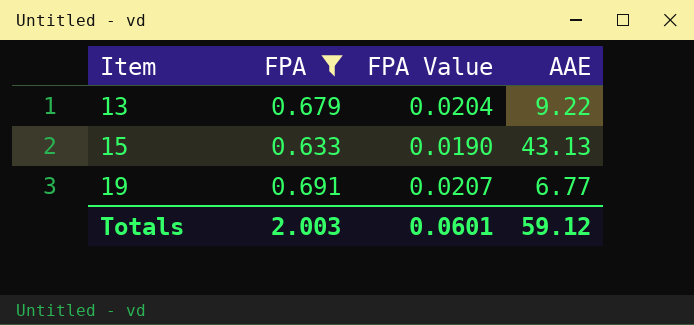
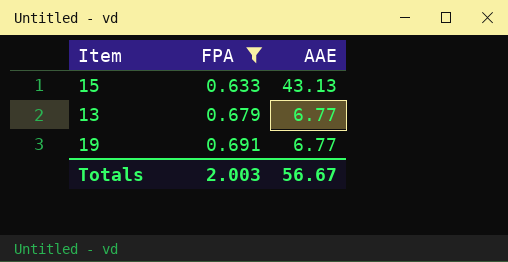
row order: Item ascending -> FPA ascending
column FPA Value | formula: [FPA] * 0.03 -> none
13 | AAE: 9.22 -> 6.77
Totals | AAE: 59.12 -> 56.67

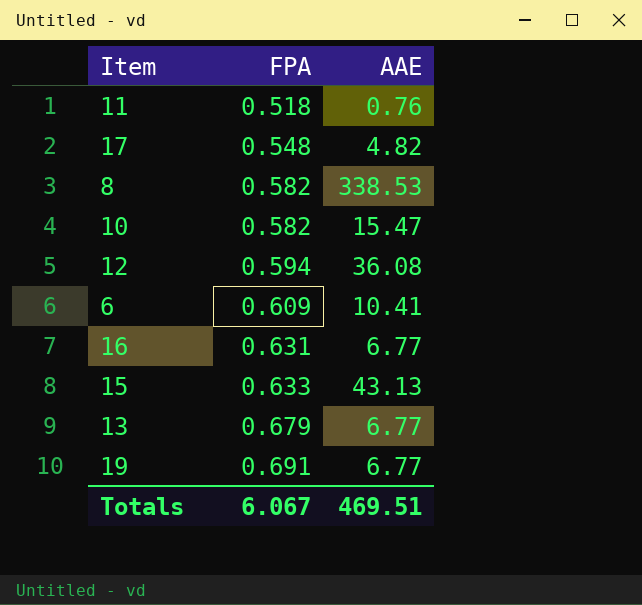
filter: FPA >= 0.633 -> none
Totals | FPA: 2.003 -> 6.067
Totals | AAE: 56.67 -> 469.51

